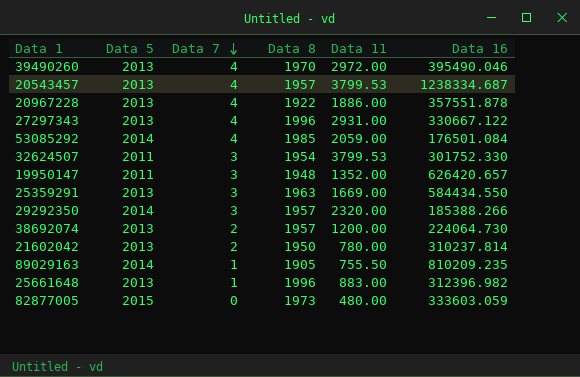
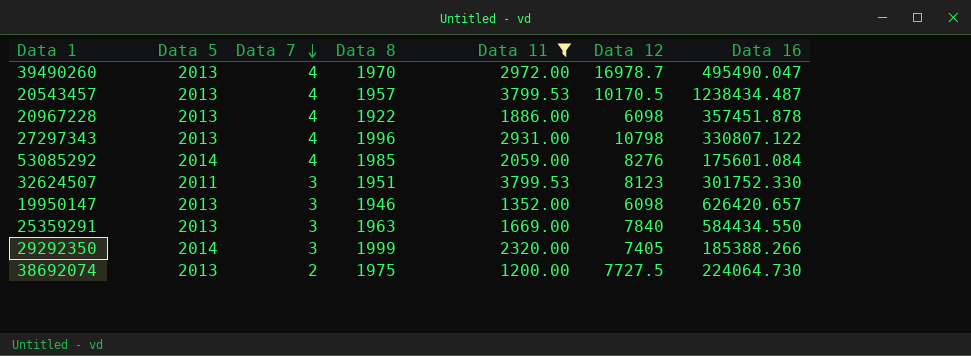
filter: none -> Data 11 >= 1200.00
column Data 12 | position: none -> 6
39490260 | Data 16: 395490.046 -> 495490.047
20543457 | Data 16: 1238334.687 -> 1238434.487
20967228 | Data 16: 357551.878 -> 357451.878
27297343 | Data 16: 330667.122 -> 330807.122
53085292 | Data 16: 176501.084 -> 175601.084
32624507 | Data 8: 1954 -> 1951
19950147 | Data 5: 2011 -> 2013
19950147 | Data 8: 1948 -> 1946
29292350 | Data 8: 1957 -> 1999
38692074 | Data 8: 1957 -> 1975

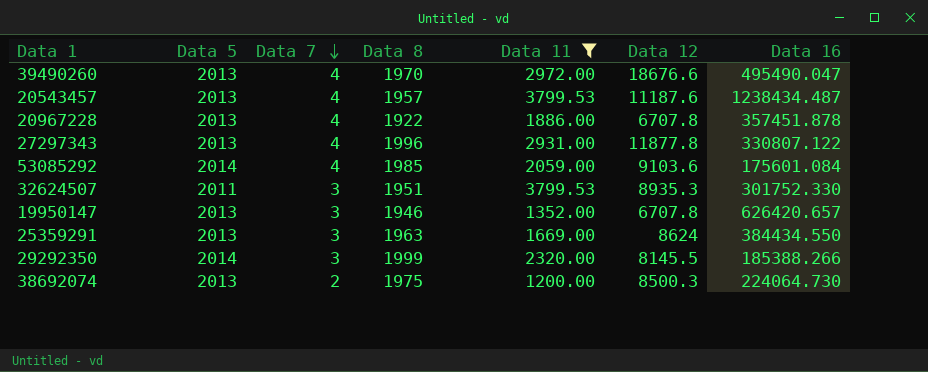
39490260 | Data 12: 16978.7 -> 18676.6
20543457 | Data 12: 10170.5 -> 11187.6
20967228 | Data 12: 6098 -> 6707.8
27297343 | Data 12: 10798 -> 11877.8
53085292 | Data 12: 8276 -> 9103.6
32624507 | Data 12: 8123 -> 8935.3
19950147 | Data 12: 6098 -> 6707.8
25359291 | Data 12: 7840 -> 8624
25359291 | Data 16: 584434.550 -> 384434.550
29292350 | Data 12: 7405 -> 8145.5
38692074 | Data 12: 7727.5 -> 8500.3

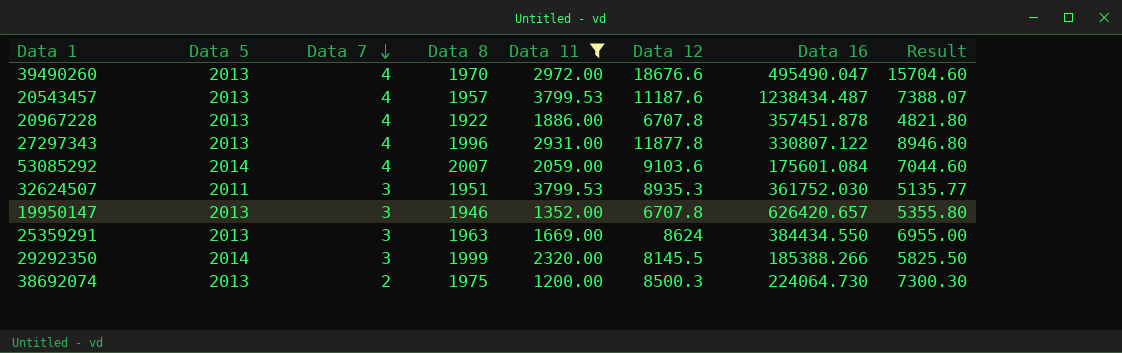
column Result | formula: none -> [Data 12] - [Data 11]
53085292 | Data 8: 1985 -> 2007
32624507 | Data 16: 301752.330 -> 361752.030

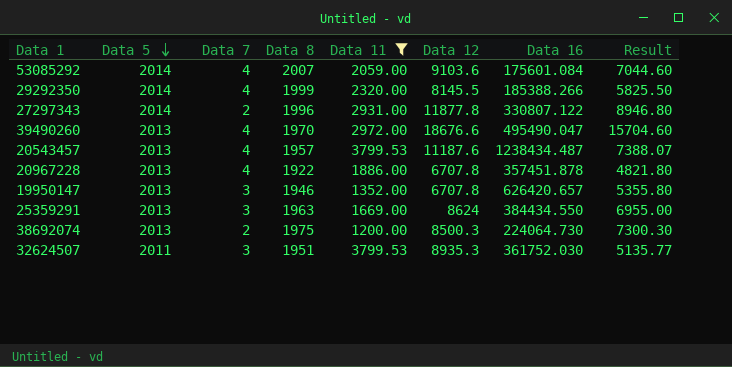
row order: Data 7 descending -> Data 5 descending
29292350 | Data 7: 3 -> 4
27297343 | Data 5: 2013 -> 2014
27297343 | Data 7: 4 -> 2

